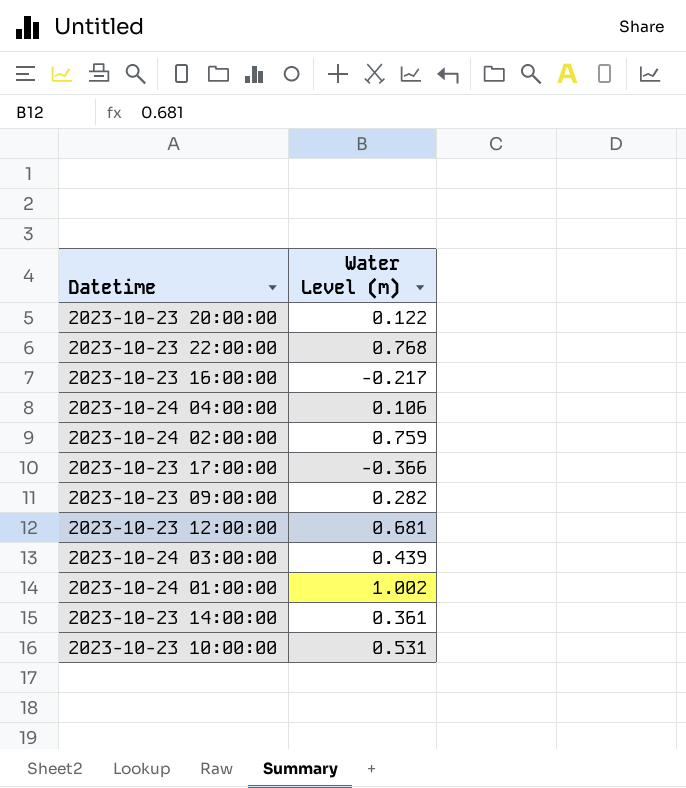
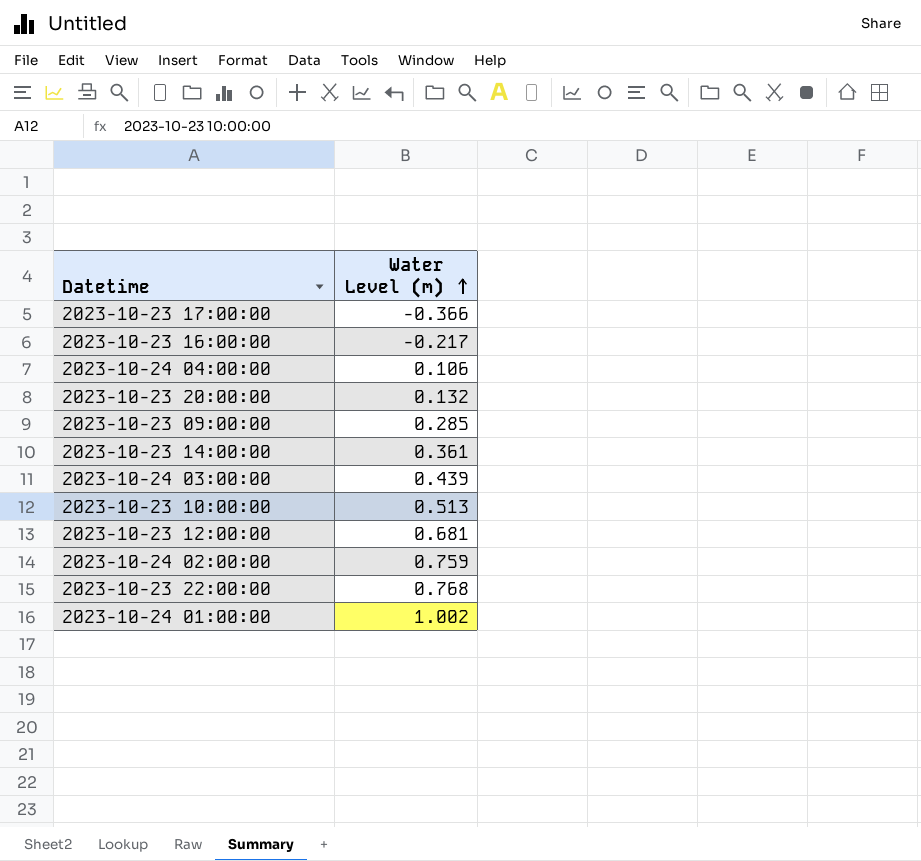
row order: none -> Water Level (m) ascending
2023-10-23 20:00:00 | Water Level (m): 0.122 -> 0.132
2023-10-23 09:00:00 | Water Level (m): 0.282 -> 0.285
2023-10-23 10:00:00 | Water Level (m): 0.531 -> 0.513

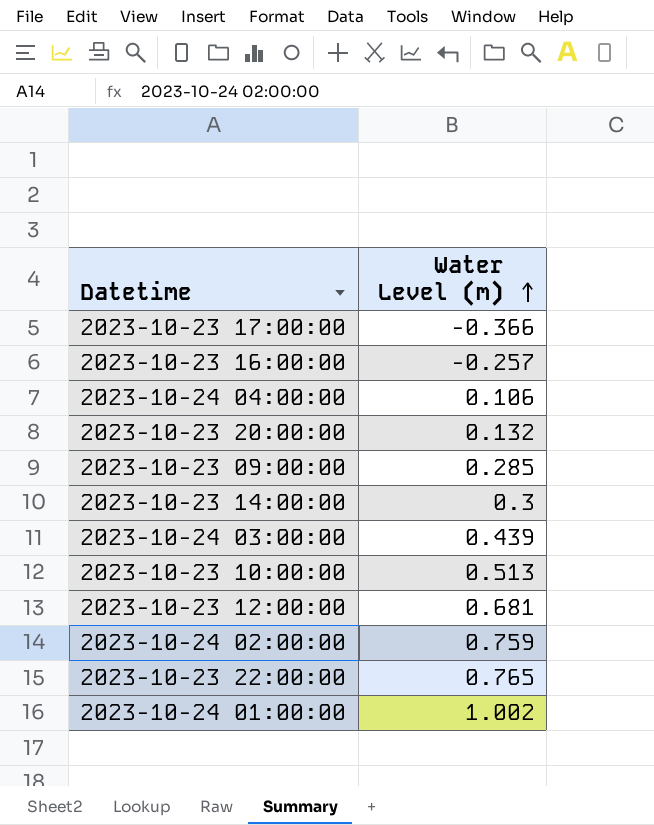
2023-10-23 16:00:00 | Water Level (m): -0.217 -> -0.257
2023-10-23 14:00:00 | Water Level (m): 0.361 -> 0.3
2023-10-23 22:00:00 | Water Level (m): 0.768 -> 0.765

